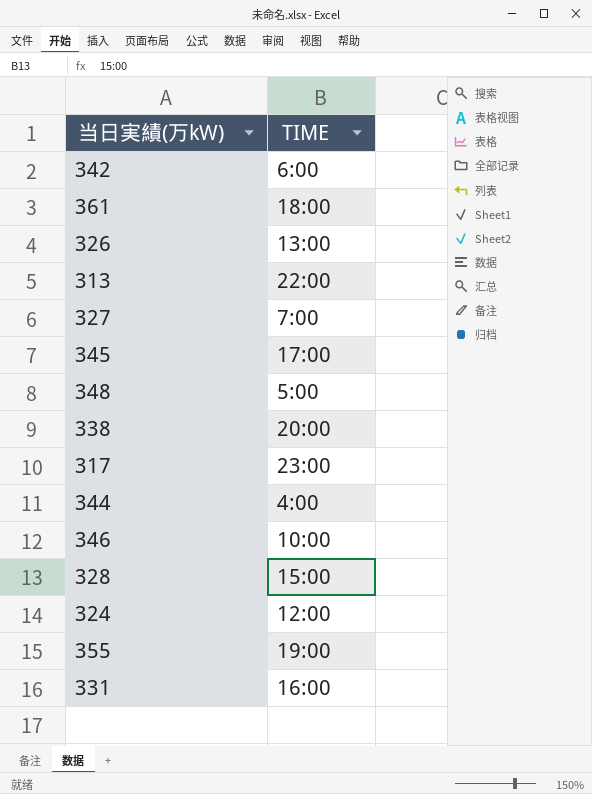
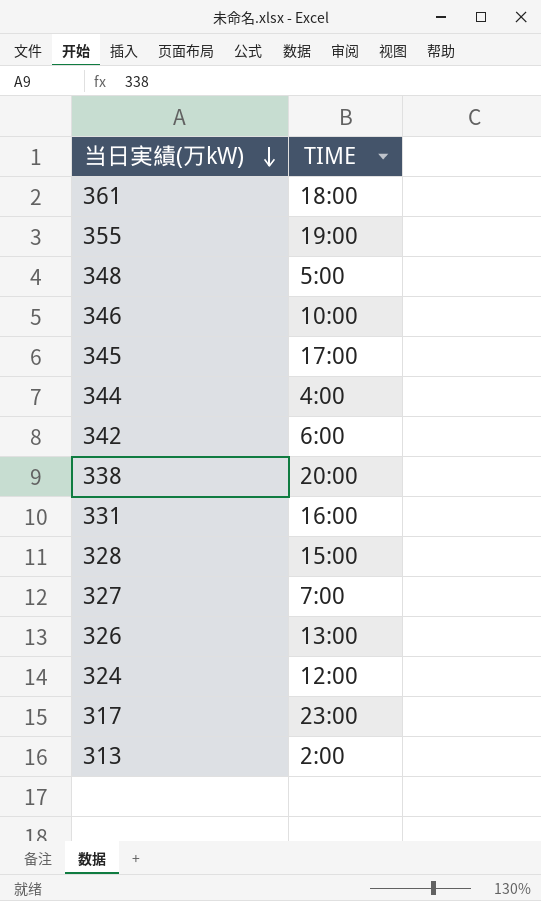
row order: none -> 当日実績(万kW) descending
313 | TIME: 22:00 -> 2:00

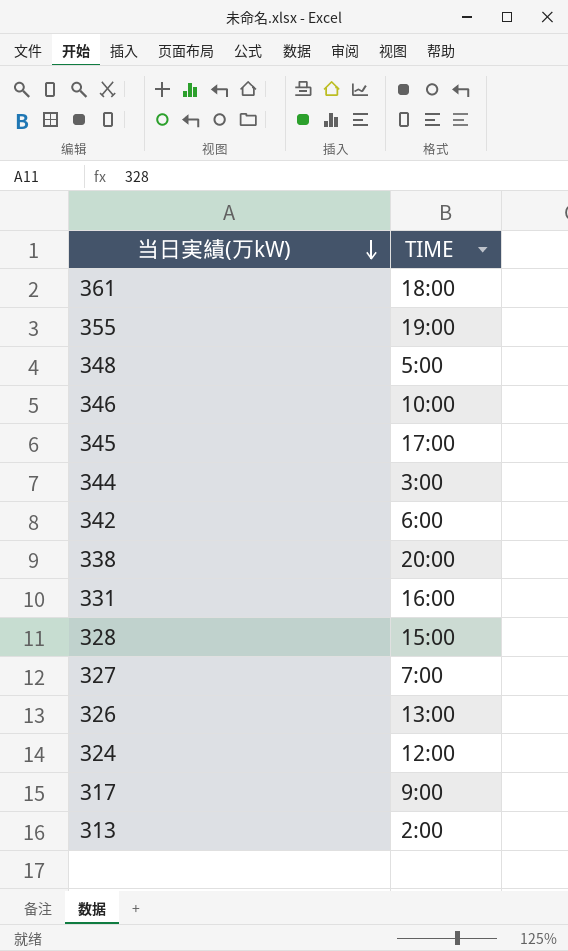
344 | TIME: 4:00 -> 3:00
317 | TIME: 23:00 -> 9:00

